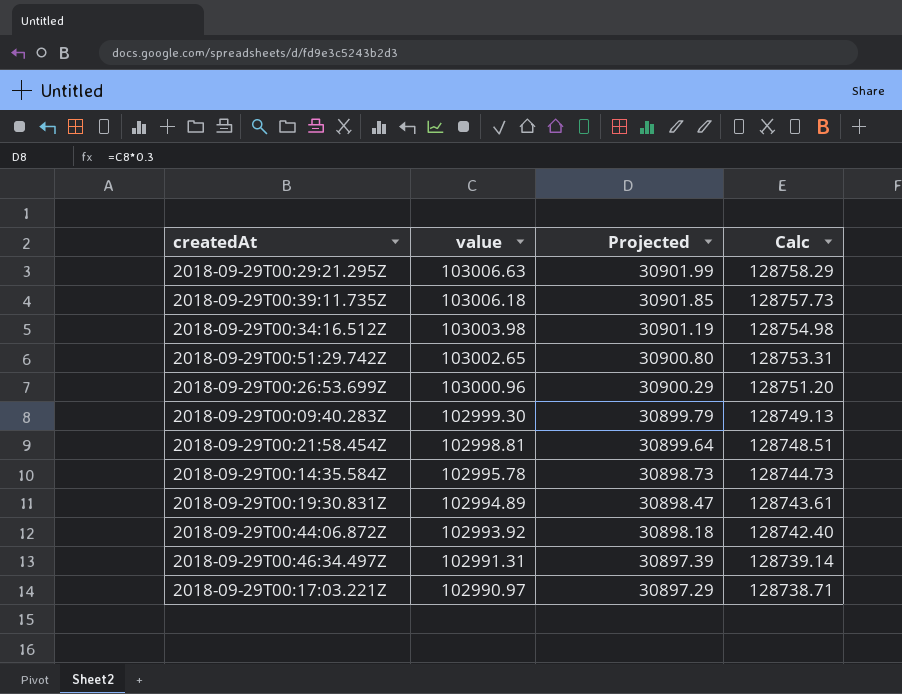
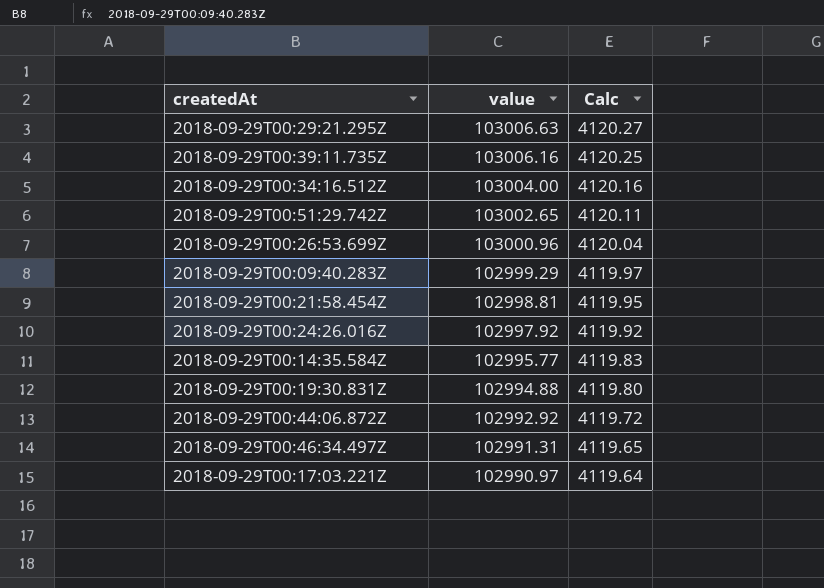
column Projected | formula: [value] * 0.3 -> none
column Calc | formula: [value] * 1.25 -> [value] * 0.04
2018-09-29T00:39:11.735Z | value: 103006.18 -> 103006.16
2018-09-29T00:34:16.512Z | value: 103003.98 -> 103004.00
2018-09-29T00:09:40.283Z | value: 102999.30 -> 102999.29
row 2018-09-29T00:24:26.016Z: none -> 102997.92 | 4119.92
2018-09-29T00:14:35.584Z | value: 102995.78 -> 102995.77
2018-09-29T00:19:30.831Z | value: 102994.89 -> 102994.88
2018-09-29T00:44:06.872Z | value: 102993.92 -> 102992.92

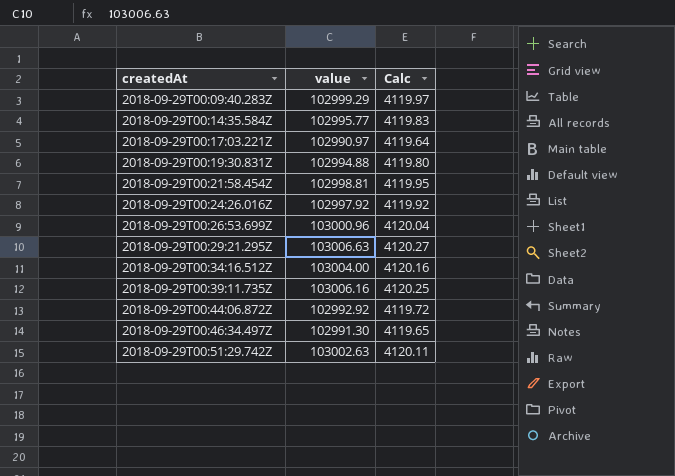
row order: value descending -> createdAt ascending
2018-09-29T00:46:34.497Z | value: 102991.31 -> 102991.30
2018-09-29T00:51:29.742Z | value: 103002.65 -> 103002.63

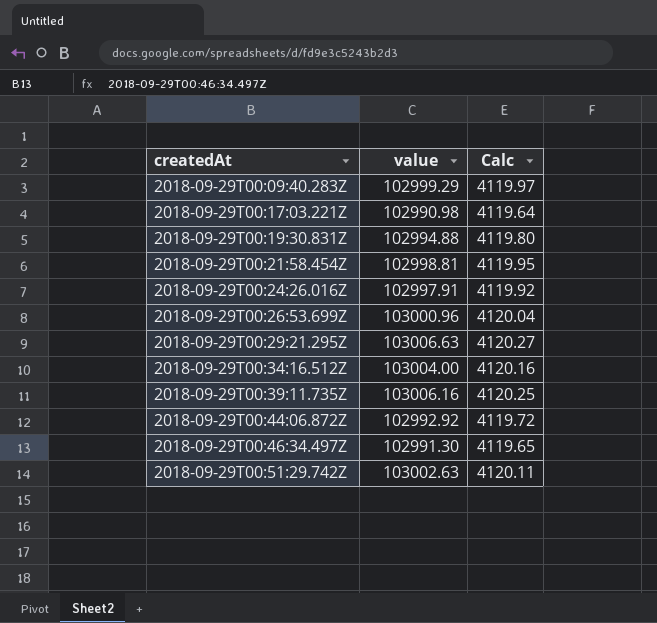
row 2018-09-29T00:14:35.584Z: 102995.77 | 4119.83 -> none
2018-09-29T00:17:03.221Z | value: 102990.97 -> 102990.98
2018-09-29T00:24:26.016Z | value: 102997.92 -> 102997.91

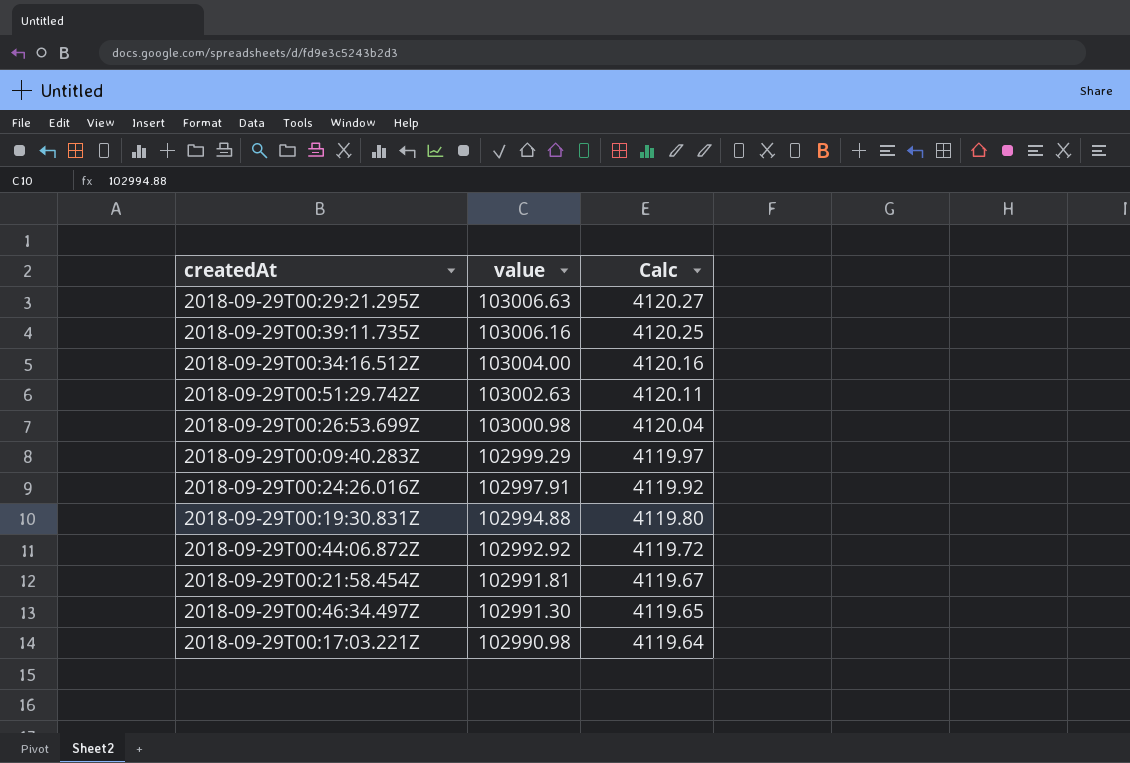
row order: createdAt ascending -> value descending
2018-09-29T00:26:53.699Z | value: 103000.96 -> 103000.98
2018-09-29T00:21:58.454Z | value: 102998.81 -> 102991.81
2018-09-29T00:21:58.454Z | Calc: 4119.95 -> 4119.67

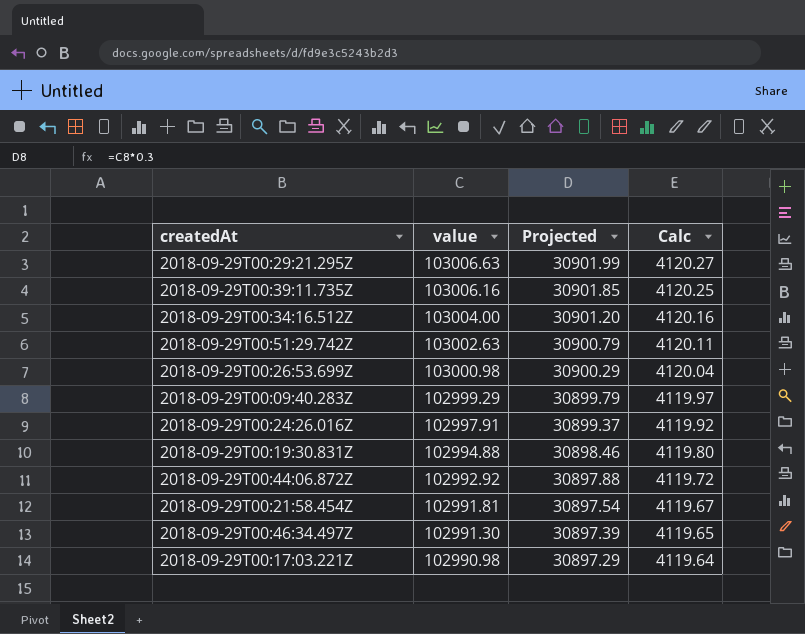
column Projected | formula: none -> [value] * 0.3

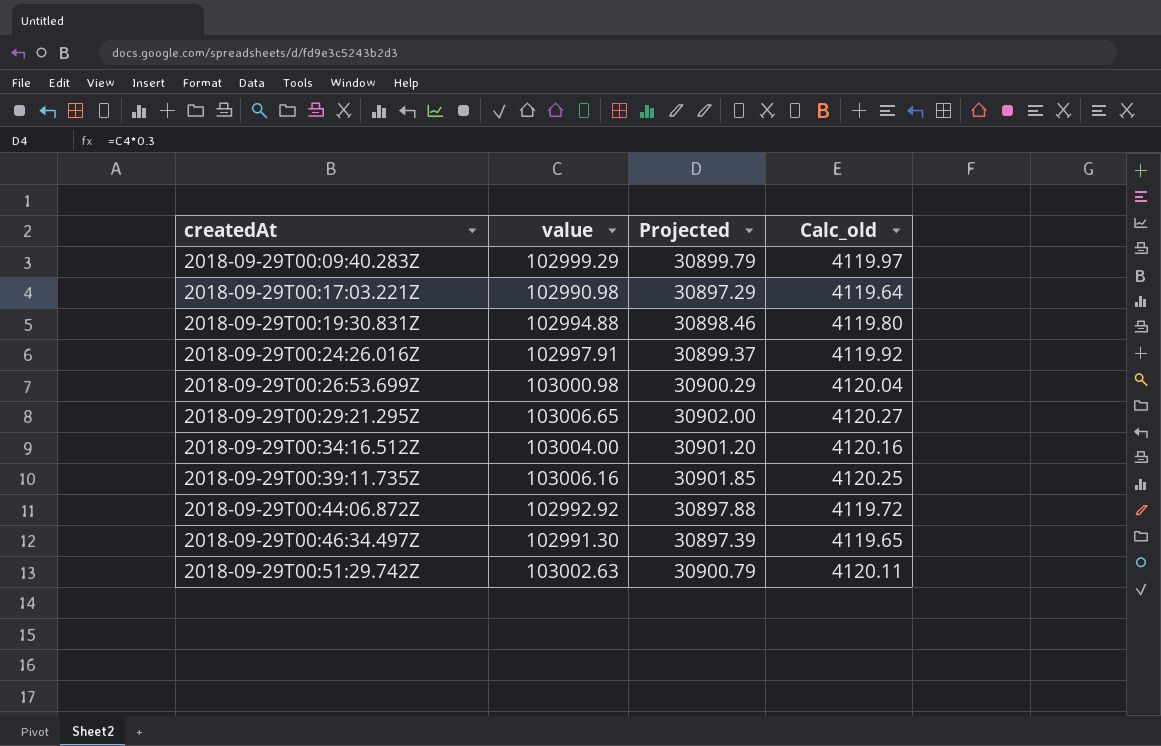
row order: value descending -> createdAt ascending
column name: Calc -> Calc_old
row 2018-09-29T00:21:58.454Z: 102991.81 | 30897.54 | 4119.67 -> none
2018-09-29T00:29:21.295Z | value: 103006.63 -> 103006.65
2018-09-29T00:29:21.295Z | Projected: 30901.99 -> 30902.00

